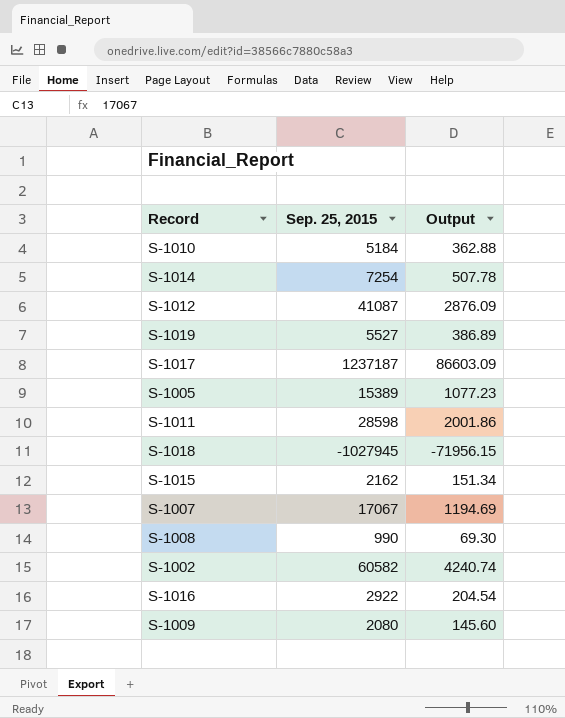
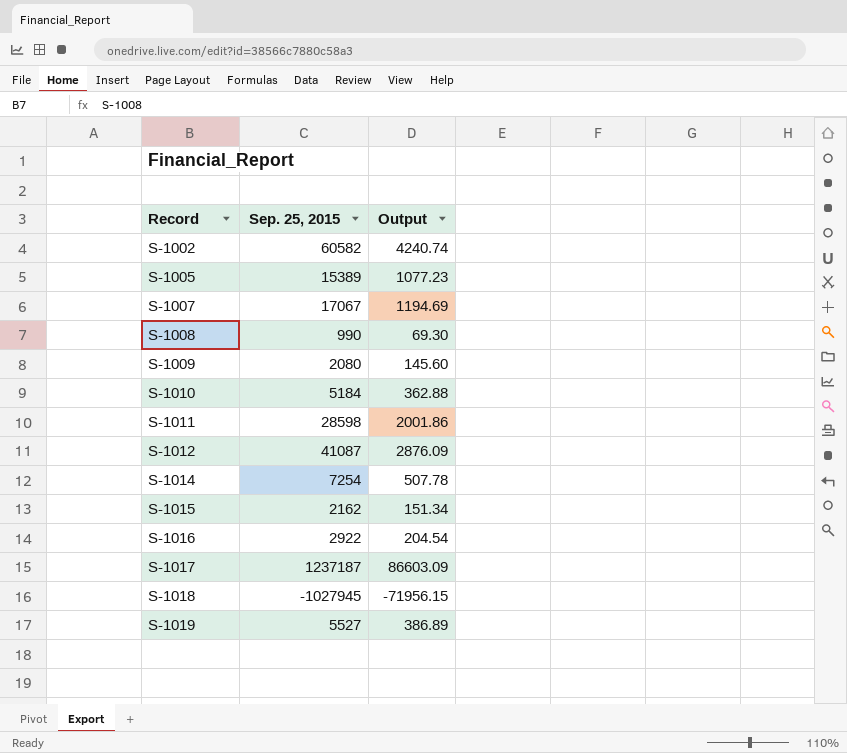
row order: none -> Record ascending

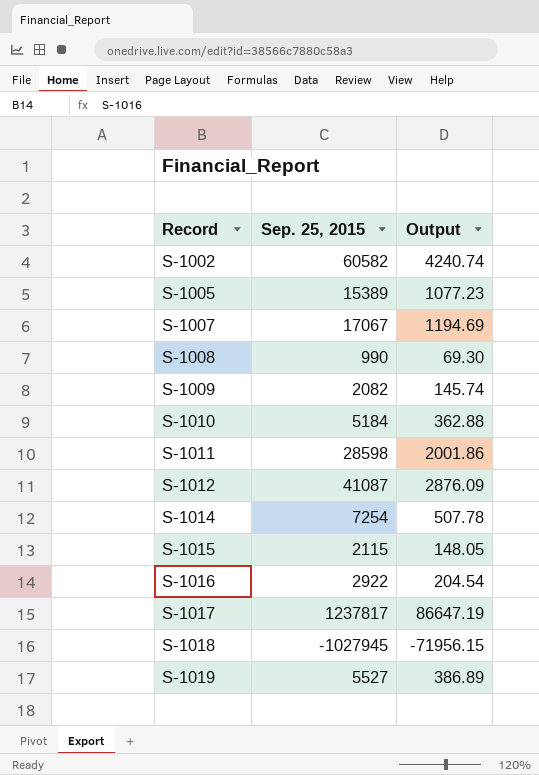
S-1009 | Sep. 25, 2015: 2080 -> 2082
S-1009 | Output: 145.60 -> 145.74
S-1015 | Sep. 25, 2015: 2162 -> 2115
S-1015 | Output: 151.34 -> 148.05
S-1017 | Sep. 25, 2015: 1237187 -> 1237817
S-1017 | Output: 86603.09 -> 86647.19

